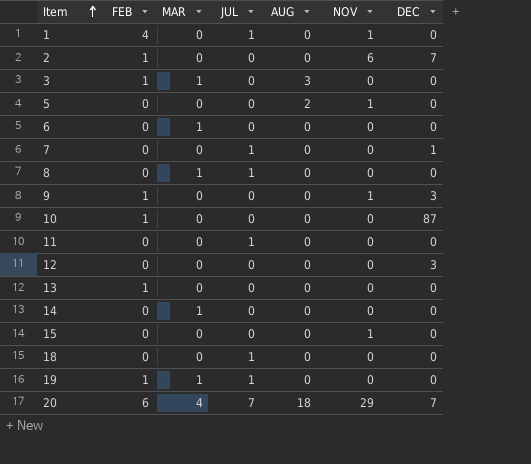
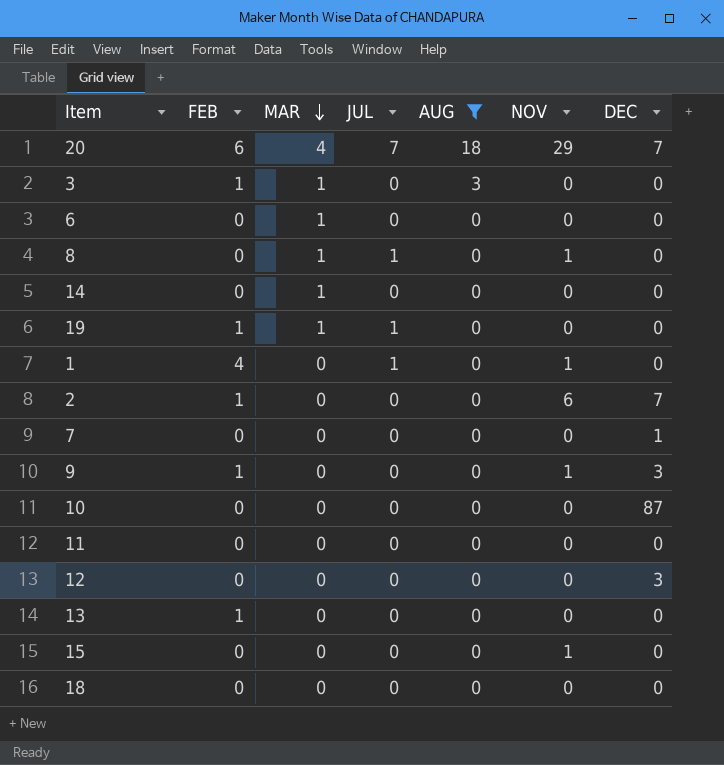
filter: none -> AUG != 2
row order: Item ascending -> MAR descending
8 | NOV: 0 -> 1
7 | JUL: 1 -> 0
10 | FEB: 1 -> 0
11 | JUL: 1 -> 0
18 | JUL: 1 -> 0

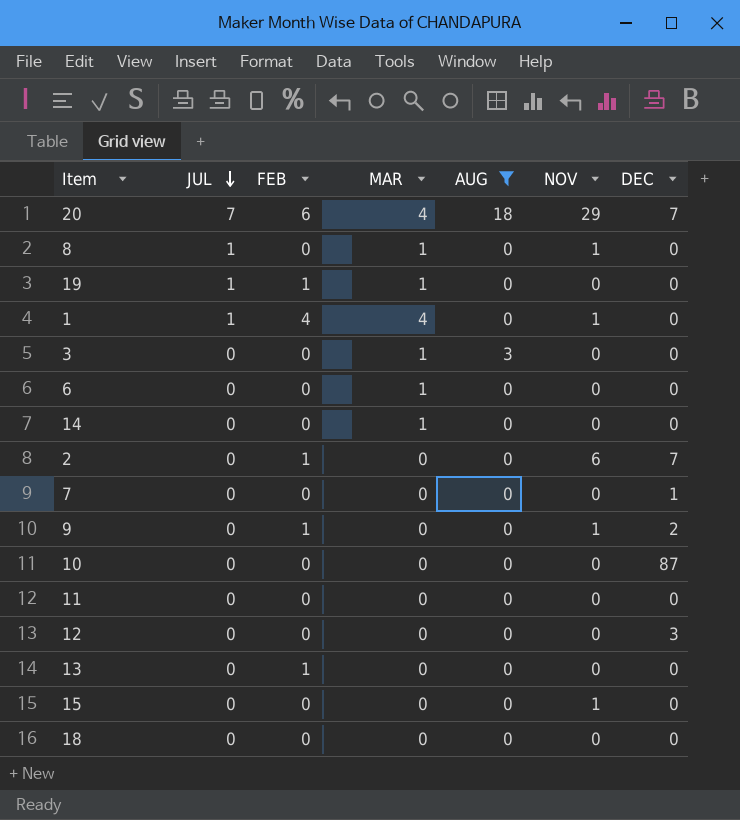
row order: MAR descending -> JUL descending
column JUL | position: 4 -> 2
1 | MAR: 0 -> 4
3 | FEB: 1 -> 0
9 | DEC: 3 -> 2

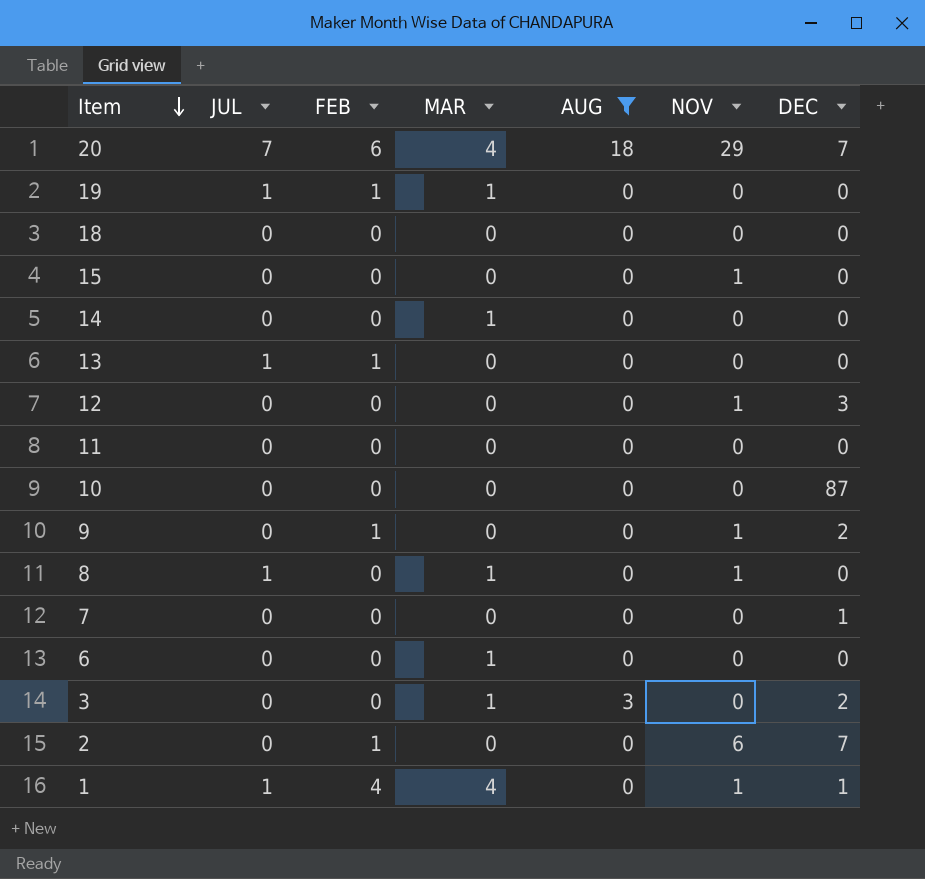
row order: JUL descending -> Item descending
13 | JUL: 0 -> 1
12 | NOV: 0 -> 1
3 | DEC: 0 -> 2
1 | DEC: 0 -> 1

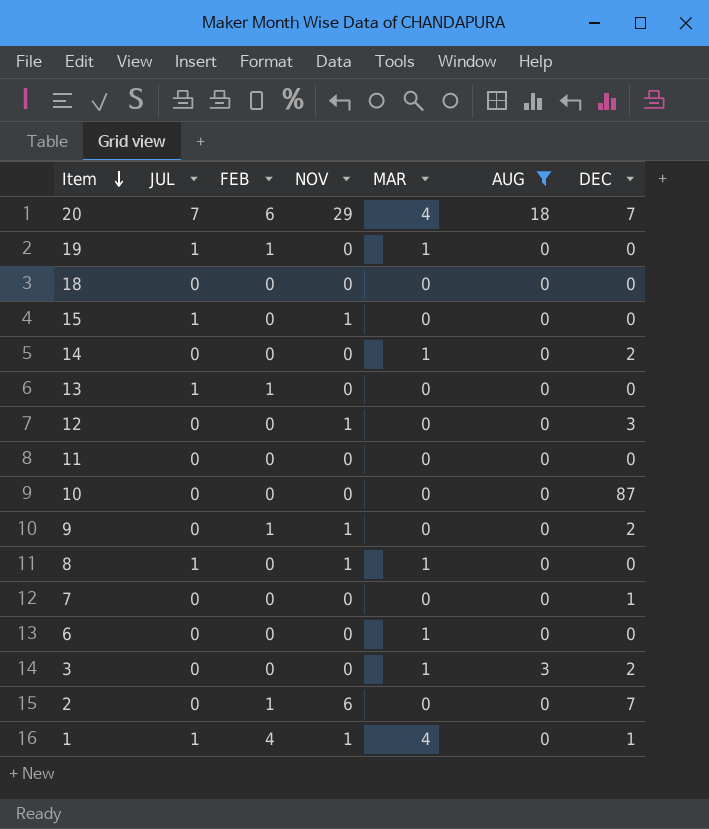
column NOV | position: 6 -> 4
15 | JUL: 0 -> 1
14 | DEC: 0 -> 2

